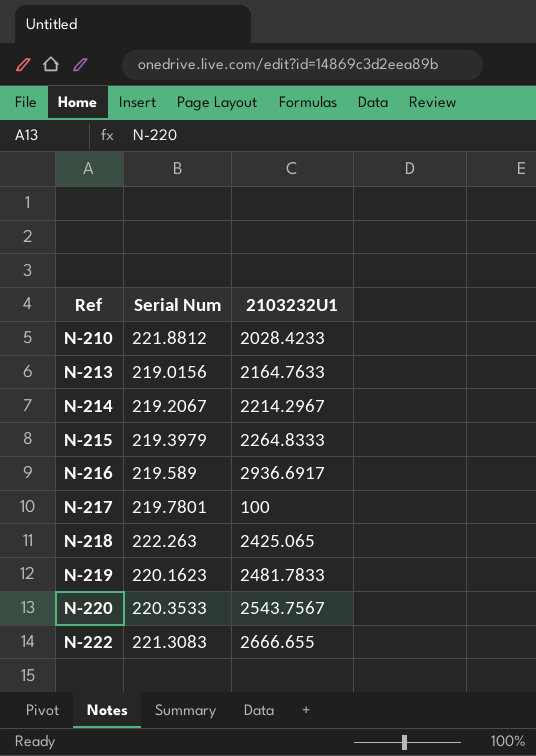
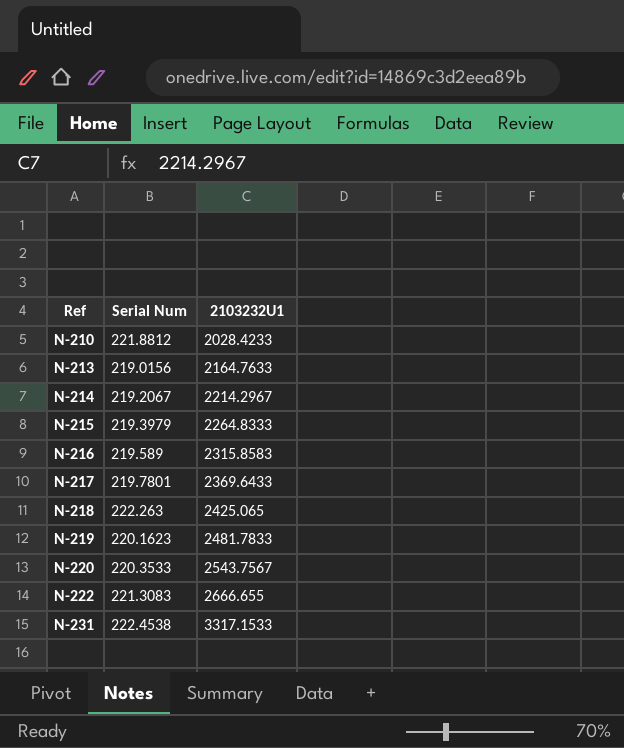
N-216 | 2103232U1: 2936.6917 -> 2315.8583
N-217 | 2103232U1: 100 -> 2369.6433
row N-231: none -> 222.4538 | 3317.1533

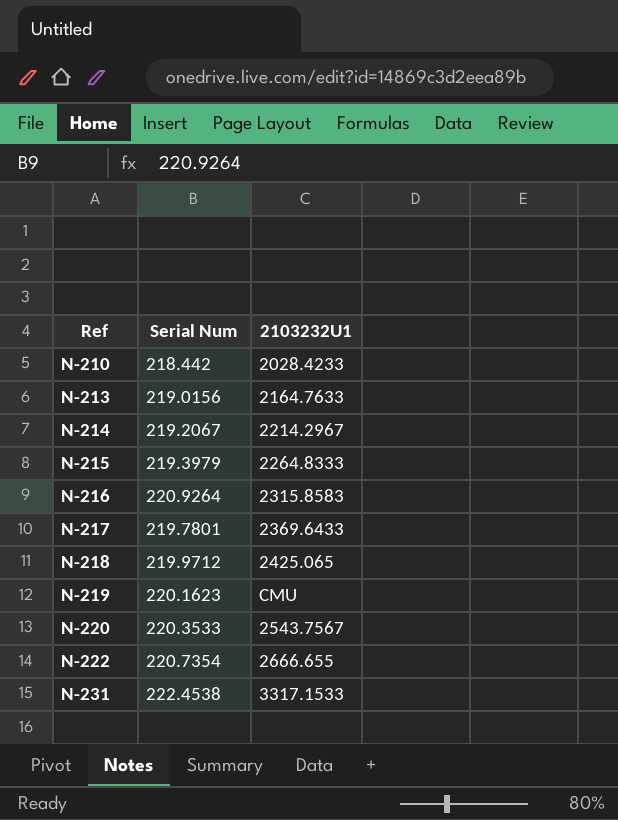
N-210 | Serial Num: 221.8812 -> 218.442
N-216 | Serial Num: 219.589 -> 220.9264
N-218 | Serial Num: 222.263 -> 219.9712
N-219 | 2103232U1: 2481.7833 -> CMU
N-222 | Serial Num: 221.3083 -> 220.7354

